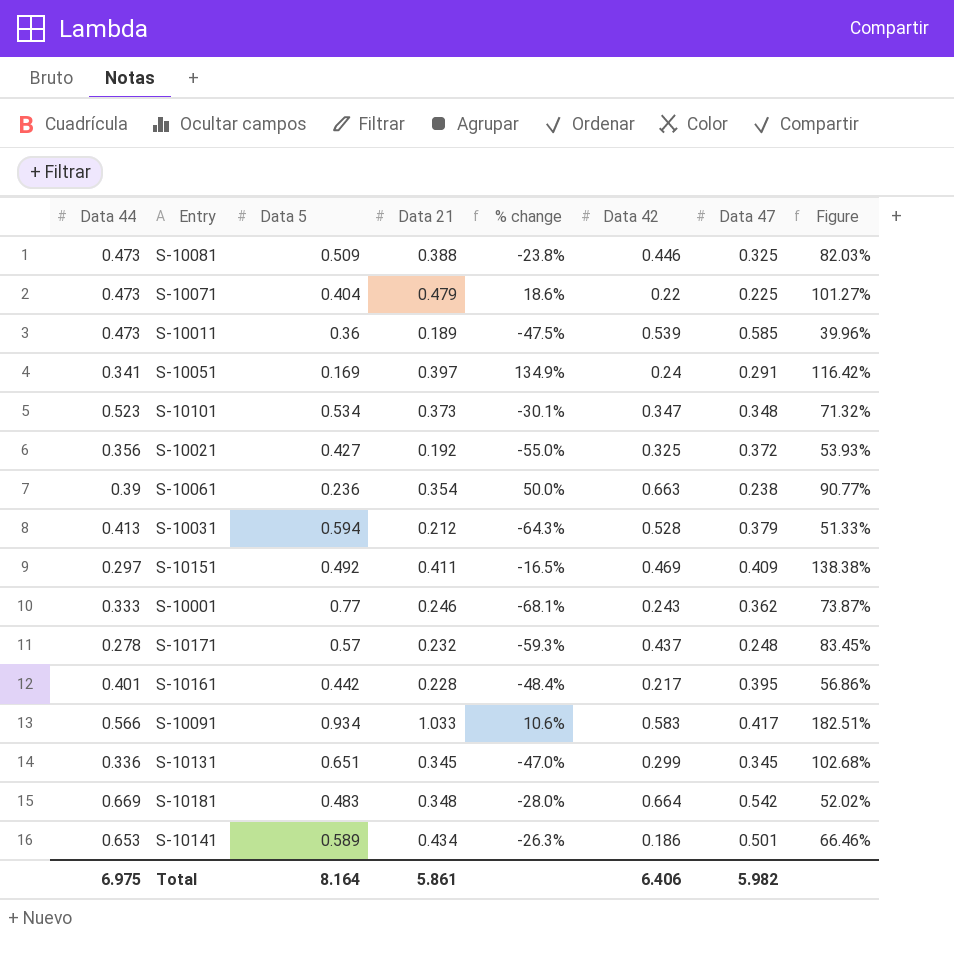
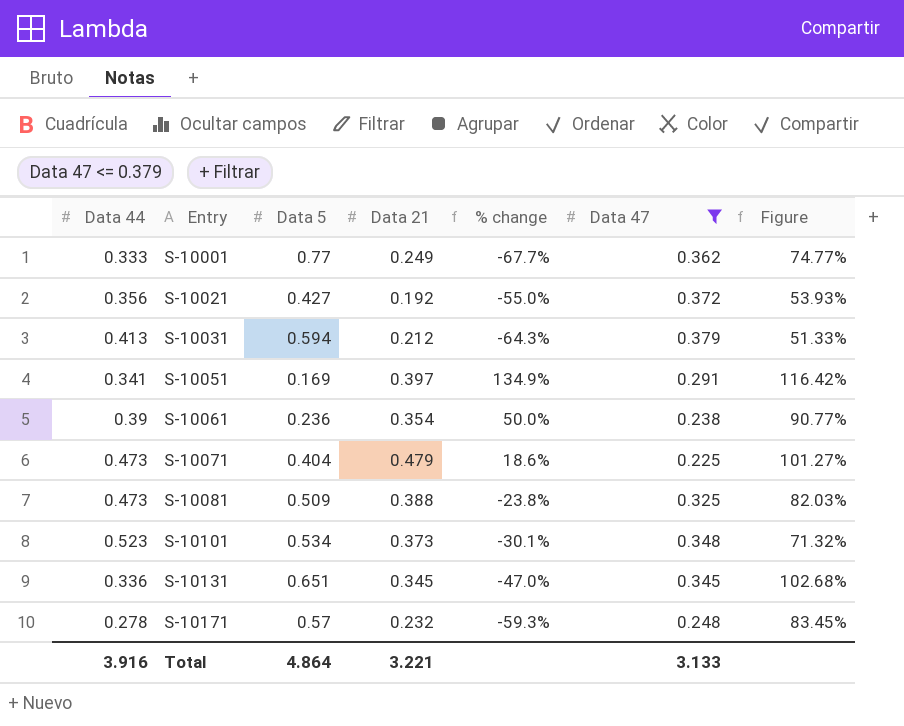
filter: none -> Data 47 <= 0.379
row order: none -> Entry ascending
column Data 42 | position: 6 -> none
S-10001 | Data 21: 0.246 -> 0.249
S-10001 | % change: -68.1% -> -67.7%
S-10001 | Figure: 73.87% -> 74.77%
Total | Data 44: 6.975 -> 3.916
Total | Data 5: 8.164 -> 4.864
Total | Data 21: 5.861 -> 3.221
Total | Data 47: 5.982 -> 3.133

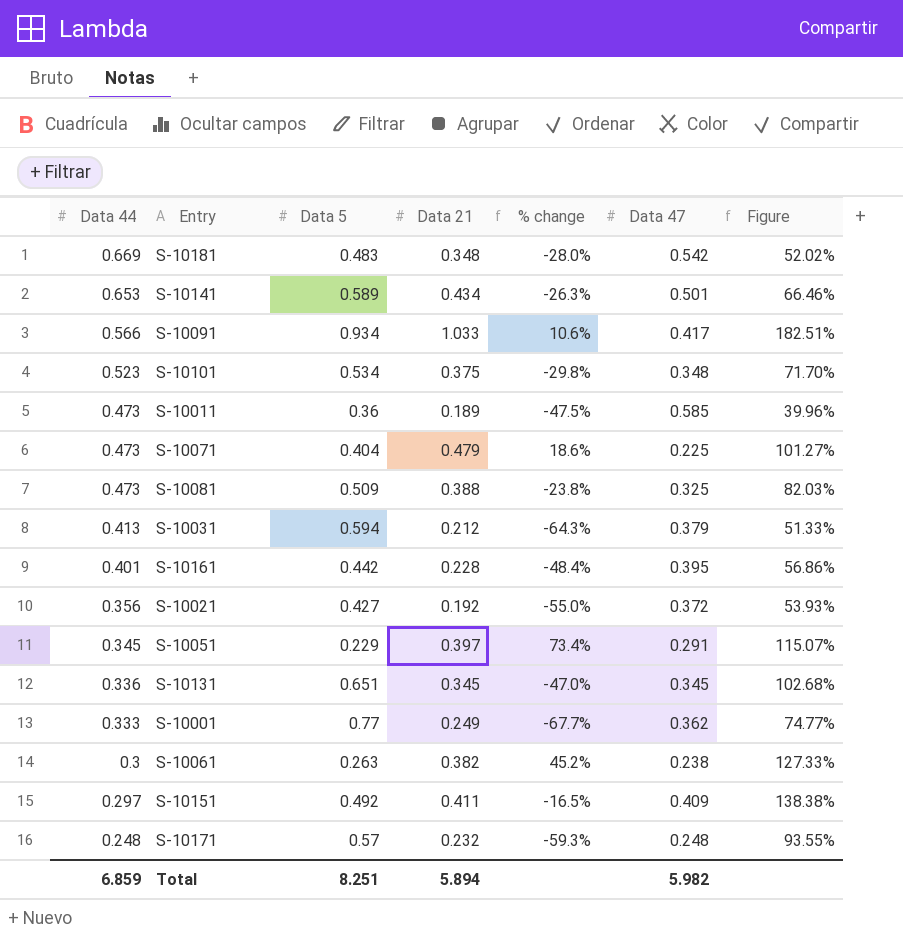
filter: Data 47 <= 0.379 -> none
row order: Entry ascending -> Data 44 descending
S-10101 | Data 21: 0.373 -> 0.375
S-10101 | % change: -30.1% -> -29.8%
S-10101 | Figure: 71.32% -> 71.70%
S-10051 | Data 44: 0.341 -> 0.345
S-10051 | Data 5: 0.169 -> 0.229
S-10051 | % change: 134.9% -> 73.4%
S-10051 | Figure: 116.42% -> 115.07%
S-10061 | Data 44: 0.39 -> 0.3
S-10061 | Data 5: 0.236 -> 0.263
S-10061 | Data 21: 0.354 -> 0.382
S-10061 | % change: 50.0% -> 45.2%
S-10061 | Figure: 90.77% -> 127.33%
S-10171 | Data 44: 0.278 -> 0.248
S-10171 | Figure: 83.45% -> 93.55%
Total | Data 44: 3.916 -> 6.859
Total | Data 5: 4.864 -> 8.251
Total | Data 21: 3.221 -> 5.894
Total | Data 47: 3.133 -> 5.982

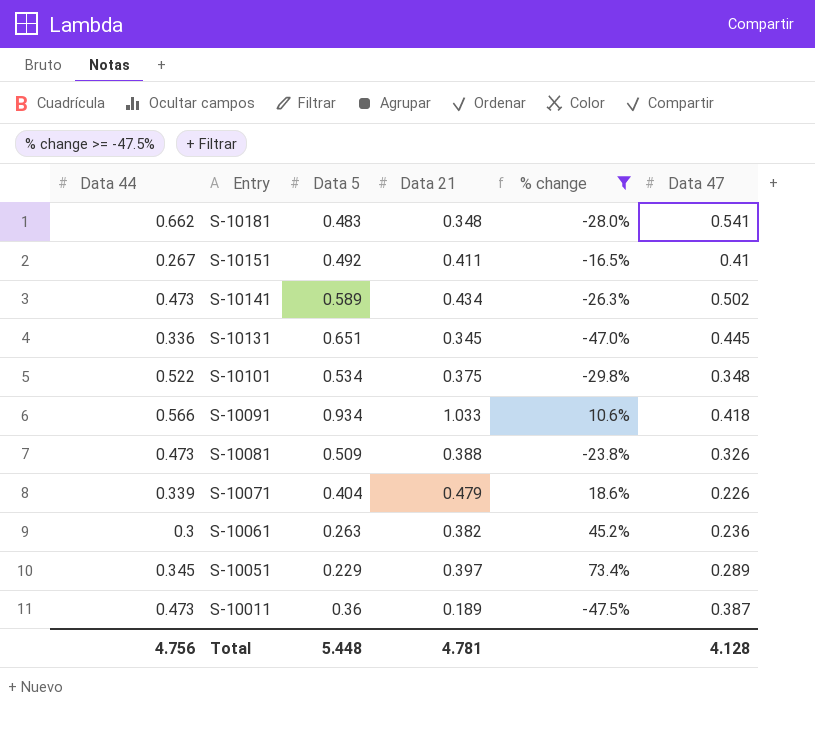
filter: none -> % change >= -47.5%
row order: Data 44 descending -> Entry descending
column Figure | formula: [Data 21] / [Data 44] -> none
S-10181 | Data 44: 0.669 -> 0.662
S-10181 | Data 47: 0.542 -> 0.541
S-10151 | Data 44: 0.297 -> 0.267
S-10151 | Data 47: 0.409 -> 0.41
S-10141 | Data 44: 0.653 -> 0.473
S-10141 | Data 47: 0.501 -> 0.502
S-10131 | Data 47: 0.345 -> 0.445
S-10101 | Data 44: 0.523 -> 0.522
S-10091 | Data 47: 0.417 -> 0.418
S-10081 | Data 47: 0.325 -> 0.326
S-10071 | Data 44: 0.473 -> 0.339
S-10071 | Data 47: 0.225 -> 0.226
S-10061 | Data 47: 0.238 -> 0.236
S-10051 | Data 47: 0.291 -> 0.289
S-10011 | Data 47: 0.585 -> 0.387
Total | Data 44: 6.859 -> 4.756
Total | Data 5: 8.251 -> 5.448
Total | Data 21: 5.894 -> 4.781
Total | Data 47: 5.982 -> 4.128

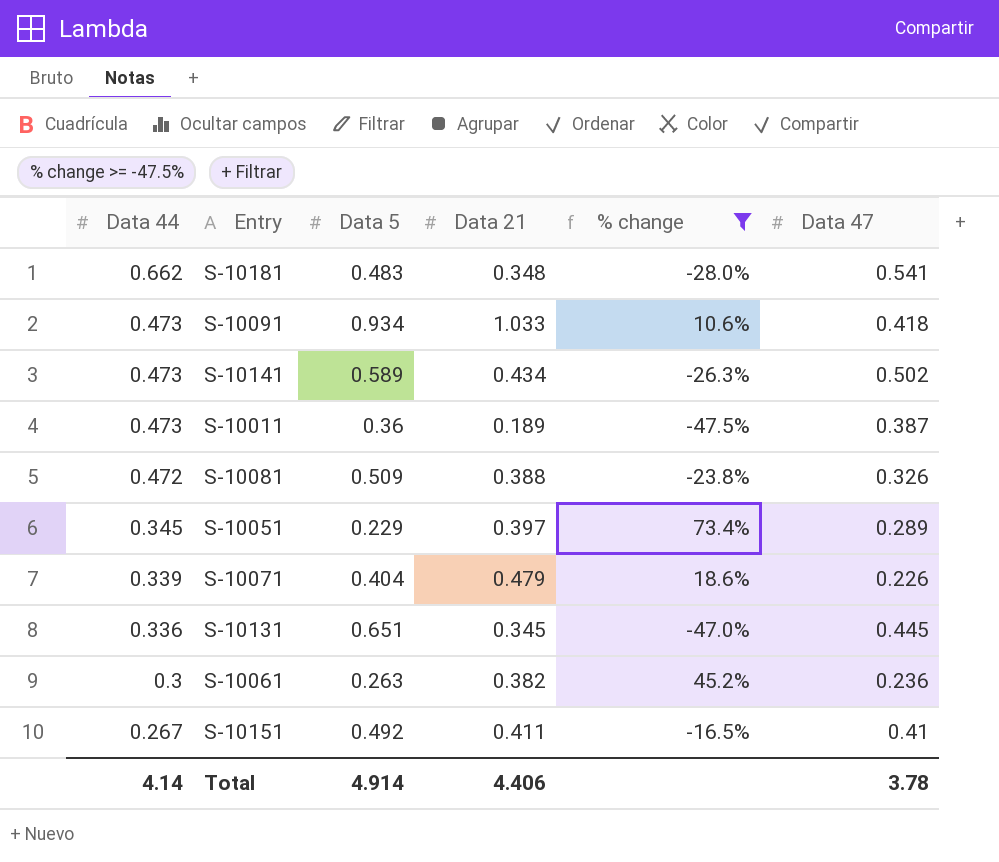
row order: Entry descending -> Data 44 descending
row S-10101: 0.522 | 0.534 | 0.375 | -29.8% | 0.348 -> none
S-10091 | Data 44: 0.566 -> 0.473
S-10081 | Data 44: 0.473 -> 0.472
Total | Data 44: 4.756 -> 4.14
Total | Data 5: 5.448 -> 4.914
Total | Data 21: 4.781 -> 4.406
Total | Data 47: 4.128 -> 3.78

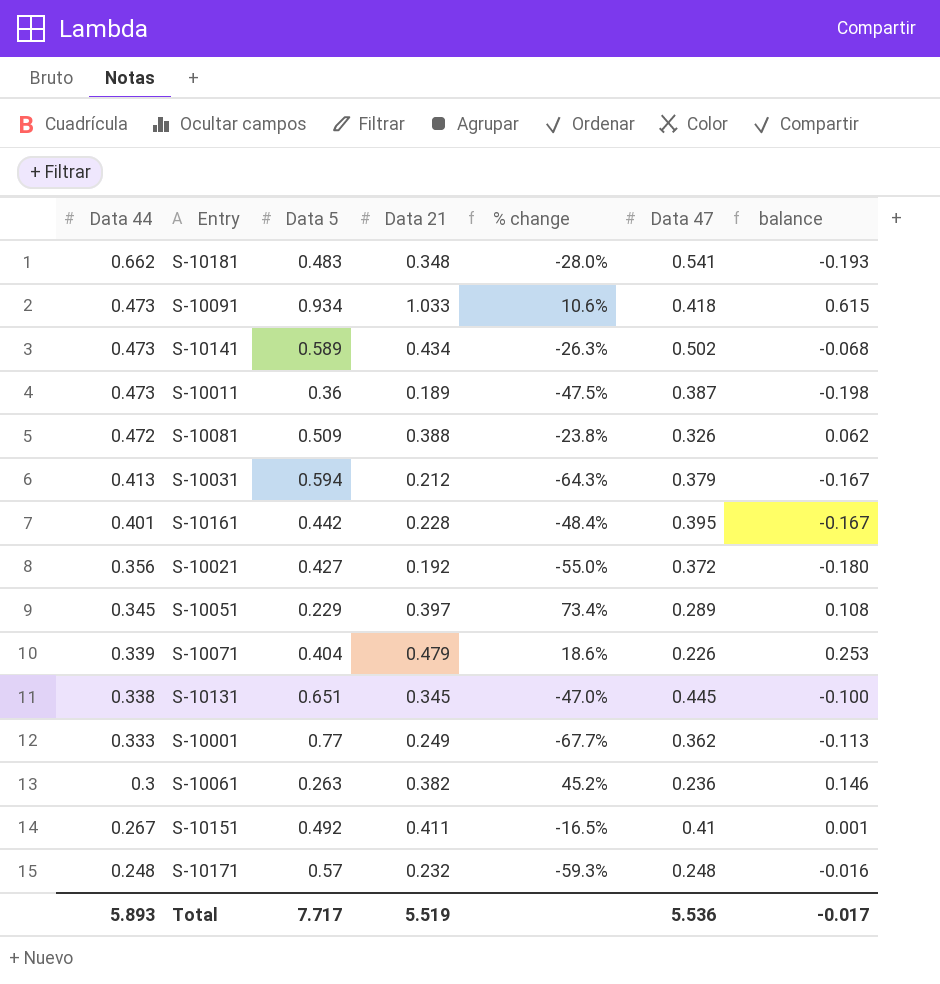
filter: % change >= -47.5% -> none
column balance | formula: none -> [Data 21] - [Data 47]
S-10131 | Data 44: 0.336 -> 0.338
Total | Data 44: 4.14 -> 5.893
Total | Data 5: 4.914 -> 7.717
Total | Data 21: 4.406 -> 5.519
Total | Data 47: 3.78 -> 5.536

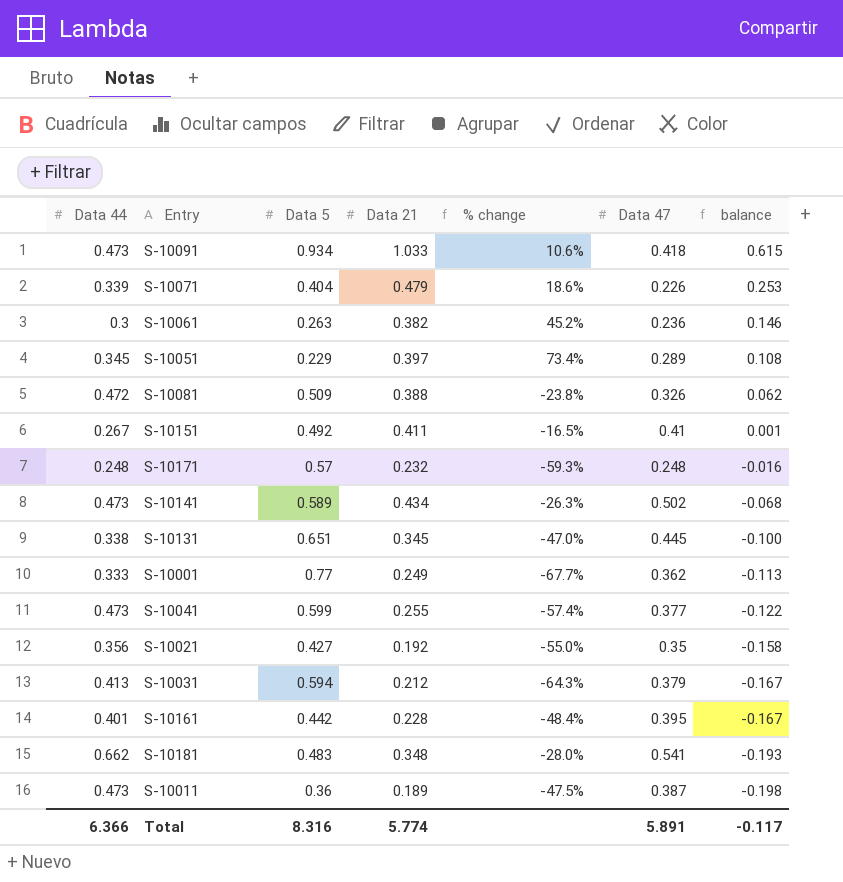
row order: Data 44 descending -> balance descending
row S-10041: none -> 0.473 | 0.599 | 0.255 | -57.4% | 0.377 | -0.122
S-10021 | Data 47: 0.372 -> 0.35
S-10021 | balance: -0.180 -> -0.158
Total | Data 44: 5.893 -> 6.366
Total | Data 5: 7.717 -> 8.316
Total | Data 21: 5.519 -> 5.774
Total | Data 47: 5.536 -> 5.891
Total | balance: -0.017 -> -0.117

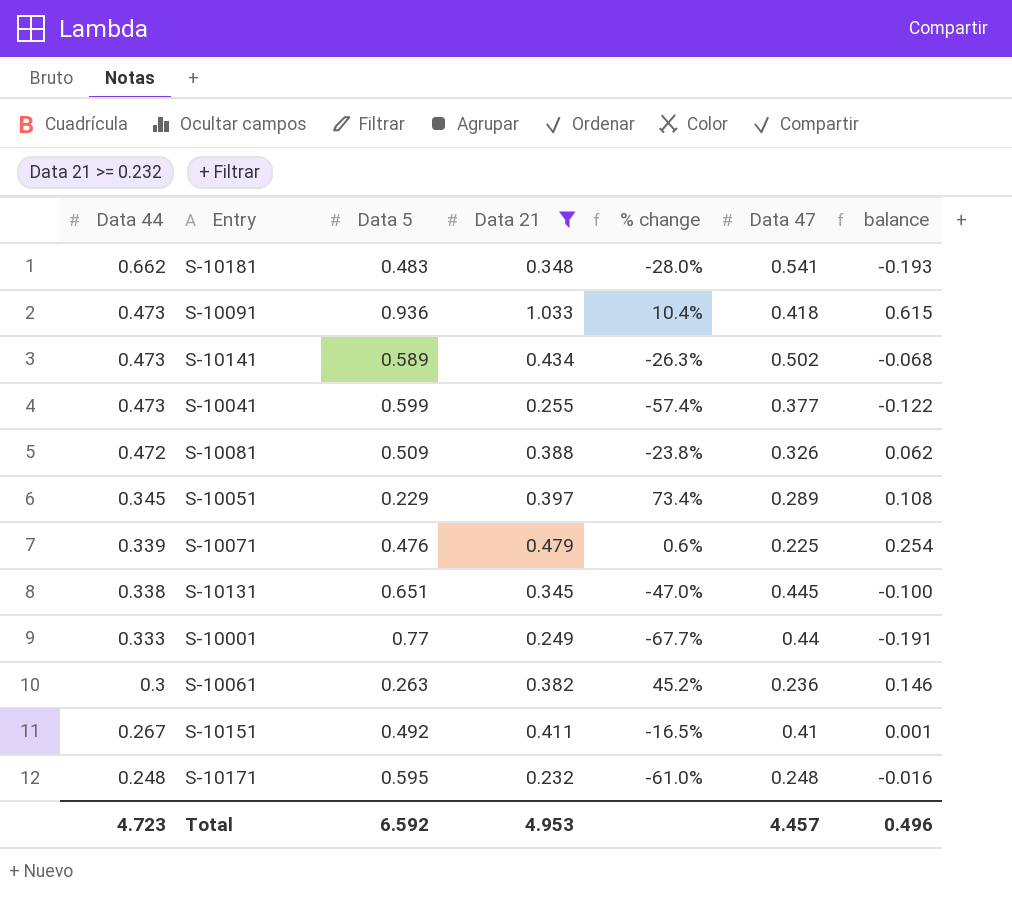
filter: none -> Data 21 >= 0.232
row order: balance descending -> Data 44 descending
S-10091 | Data 5: 0.934 -> 0.936
S-10091 | % change: 10.6% -> 10.4%
S-10071 | Data 5: 0.404 -> 0.476
S-10071 | % change: 18.6% -> 0.6%
S-10071 | Data 47: 0.226 -> 0.225
S-10071 | balance: 0.253 -> 0.254
S-10001 | Data 47: 0.362 -> 0.44
S-10001 | balance: -0.113 -> -0.191
S-10171 | Data 5: 0.57 -> 0.595
S-10171 | % change: -59.3% -> -61.0%
Total | Data 44: 6.366 -> 4.723
Total | Data 5: 8.316 -> 6.592
Total | Data 21: 5.774 -> 4.953
Total | Data 47: 5.891 -> 4.457
Total | balance: -0.117 -> 0.496

